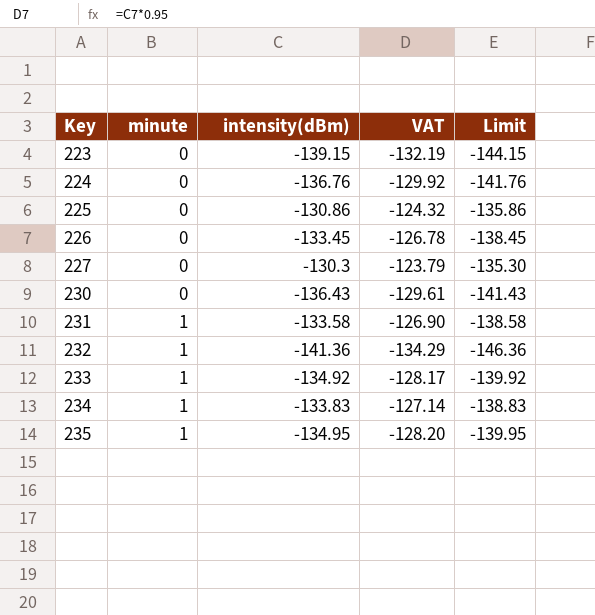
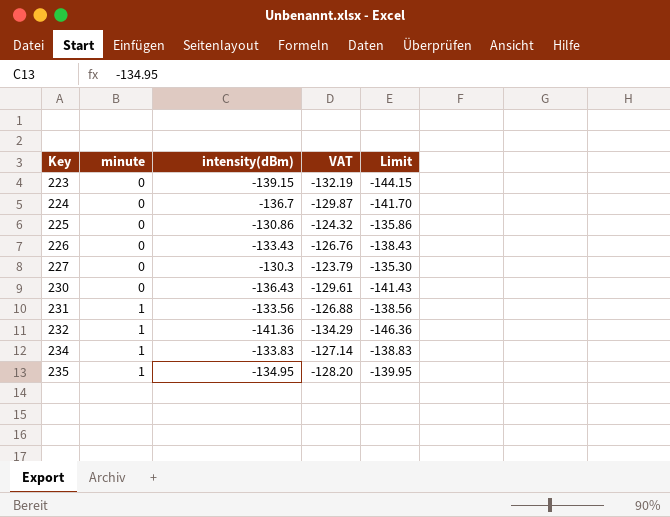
row 233: 1 | -134.92 | -128.17 | -139.92 -> none
224 | intensity(dBm): -136.76 -> -136.7
224 | VAT: -129.92 -> -129.87
224 | Limit: -141.76 -> -141.70
226 | intensity(dBm): -133.45 -> -133.43
226 | VAT: -126.78 -> -126.76
226 | Limit: -138.45 -> -138.43
231 | intensity(dBm): -133.58 -> -133.56
231 | VAT: -126.90 -> -126.88
231 | Limit: -138.58 -> -138.56

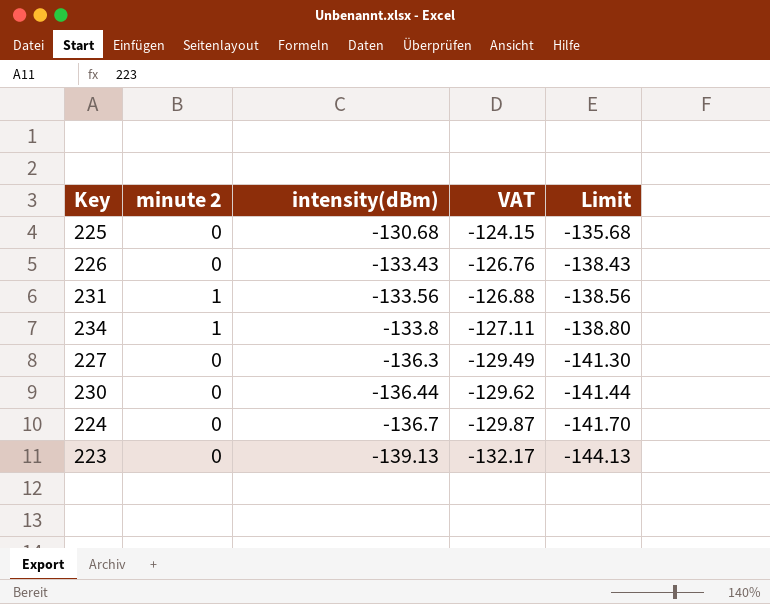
row order: Key ascending -> intensity(dBm) descending
column name: minute -> minute 2
row 232: 1 | -141.36 | -134.29 | -146.36 -> none
row 235: 1 | -134.95 | -128.20 | -139.95 -> none
225 | intensity(dBm): -130.86 -> -130.68
225 | VAT: -124.32 -> -124.15
225 | Limit: -135.86 -> -135.68
234 | intensity(dBm): -133.83 -> -133.8
234 | VAT: -127.14 -> -127.11
234 | Limit: -138.83 -> -138.80
227 | intensity(dBm): -130.3 -> -136.3
227 | VAT: -123.79 -> -129.49
227 | Limit: -135.30 -> -141.30
230 | intensity(dBm): -136.43 -> -136.44
230 | VAT: -129.61 -> -129.62
230 | Limit: -141.43 -> -141.44
223 | intensity(dBm): -139.15 -> -139.13
223 | VAT: -132.19 -> -132.17
223 | Limit: -144.15 -> -144.13

